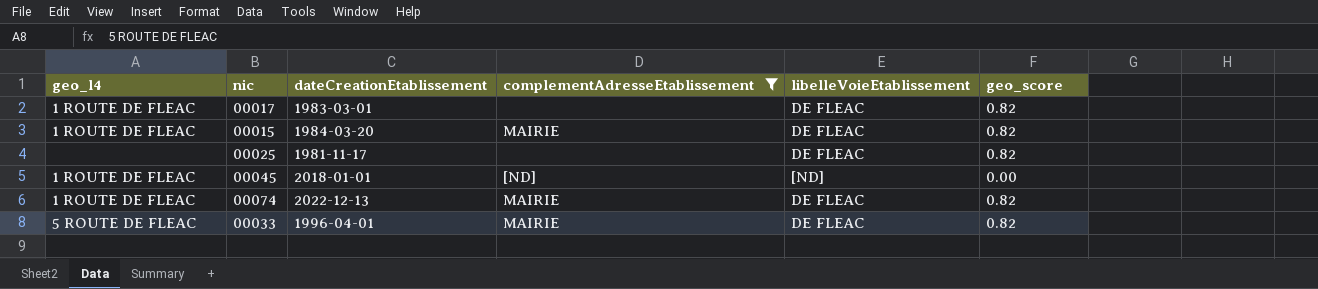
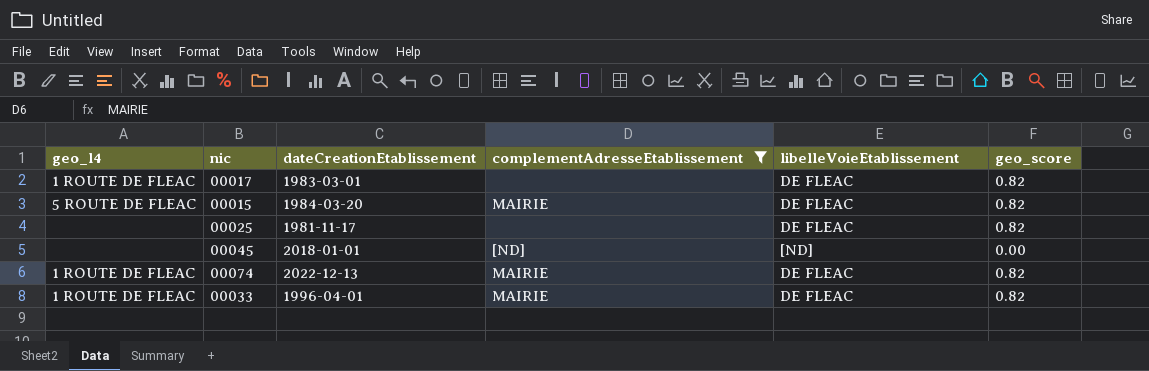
00015 | geo_l4: 1 ROUTE DE FLEAC -> 5 ROUTE DE FLEAC
00045 | geo_l4: 1 ROUTE DE FLEAC -> none
00033 | geo_l4: 5 ROUTE DE FLEAC -> 1 ROUTE DE FLEAC

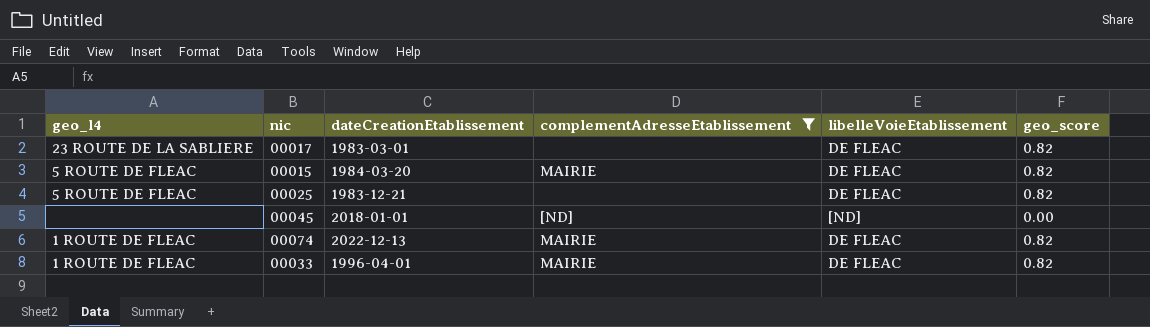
00017 | geo_l4: 1 ROUTE DE FLEAC -> 23 ROUTE DE LA SABLIERE
00025 | geo_l4: none -> 5 ROUTE DE FLEAC
00025 | dateCreationEtablissement: 1981-11-17 -> 1983-12-21

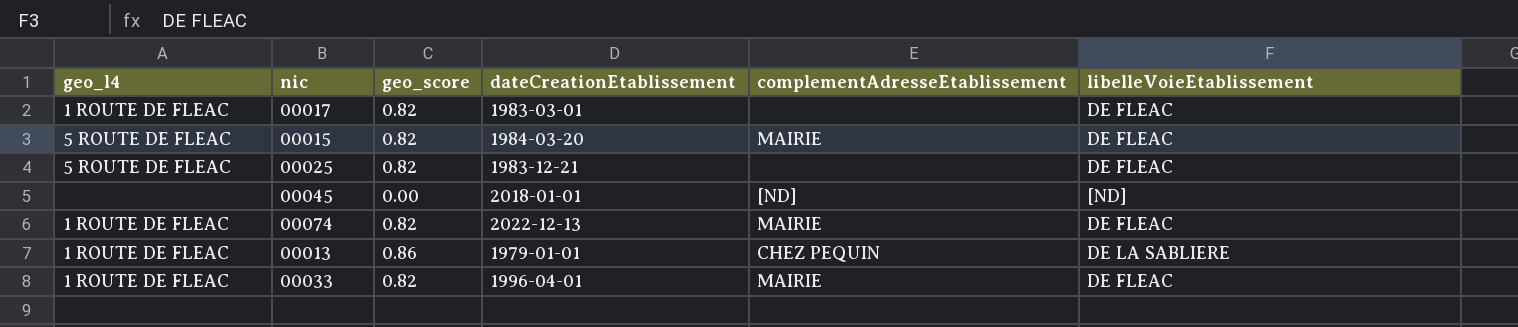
filter: complementAdresseEtablissement != CHEZ PEQUIN -> none
column geo_score | position: 6 -> 3
00017 | geo_l4: 23 ROUTE DE LA SABLIERE -> 1 ROUTE DE FLEAC

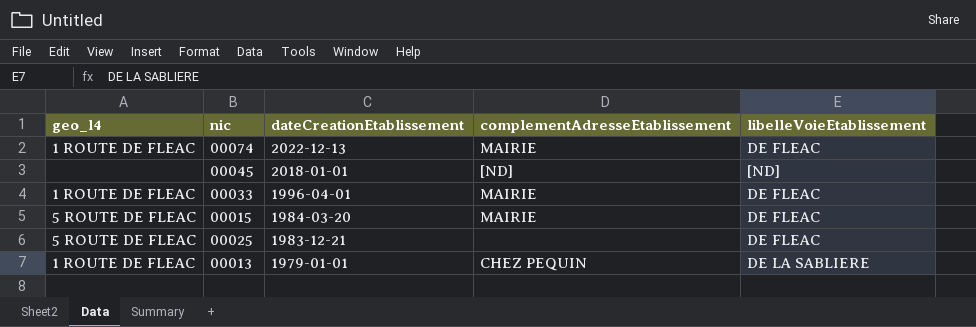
row order: none -> dateCreationEtablissement descending
column geo_score | position: 3 -> none
row 00017: 1 ROUTE DE FLEAC | 0.82 | 1983-03-01 | none | DE FLEAC -> none

